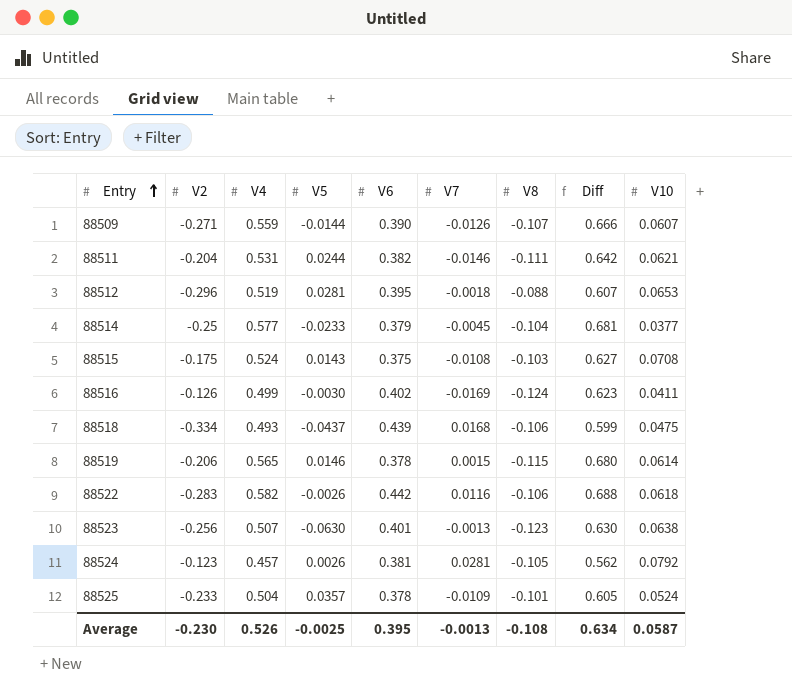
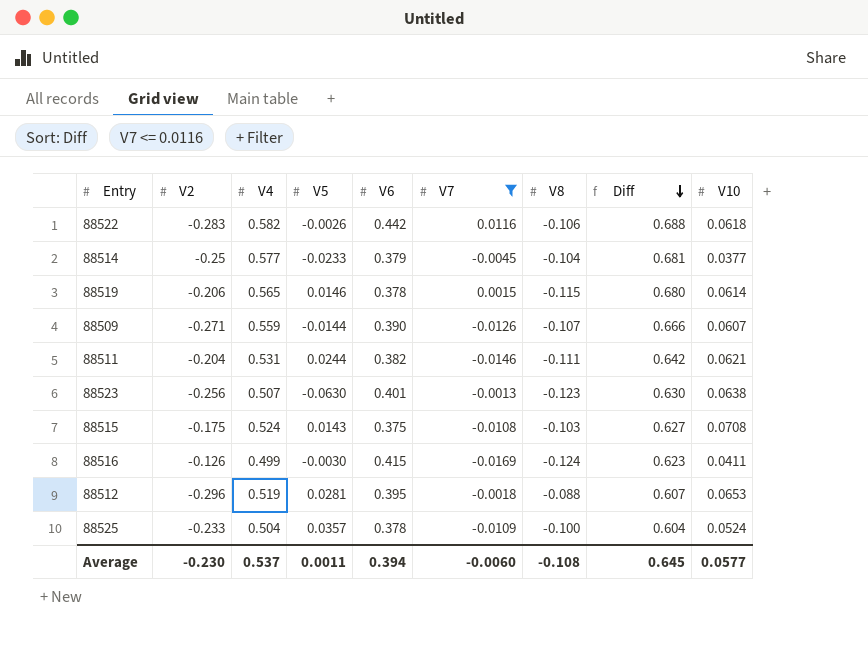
filter: none -> V7 <= 0.0116
row order: Entry ascending -> Diff descending
88516 | V6: 0.402 -> 0.415
88525 | V8: -0.101 -> -0.100
88525 | Diff: 0.605 -> 0.604
Average | V4: 0.526 -> 0.537
Average | V5: -0.0025 -> 0.0011
Average | V6: 0.395 -> 0.394
Average | V7: -0.0013 -> -0.0060
Average | Diff: 0.634 -> 0.645
Average | V10: 0.0587 -> 0.0577

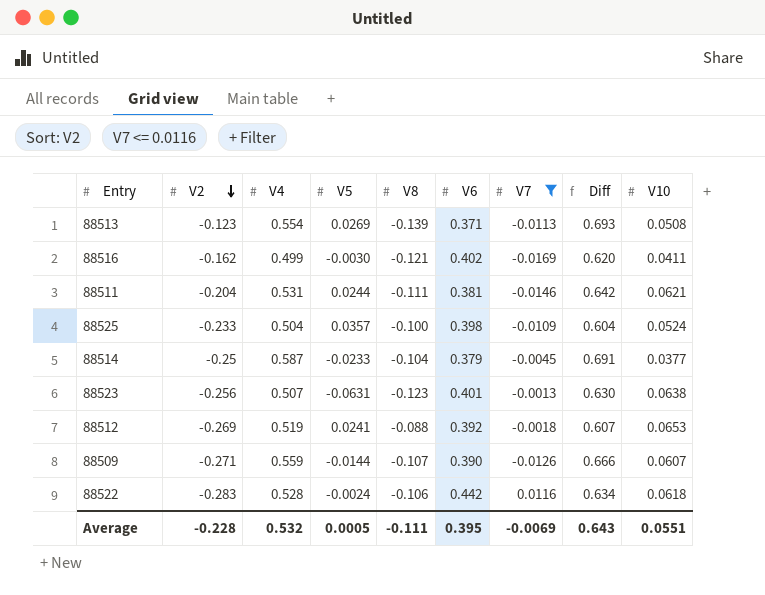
row order: Diff descending -> V2 descending
column V8 | position: 7 -> 5
row 88519: -0.206 | 0.565 | 0.0146 | 0.378 | 0.0015 | -0.115 | 0.680 | 0.0614 -> none
row 88515: -0.175 | 0.524 | 0.0143 | 0.375 | -0.0108 | -0.103 | 0.627 | 0.0708 -> none
row 88513: none -> -0.123 | 0.554 | 0.0269 | -0.139 | 0.371 | -0.0113 | 0.693 | 0.0508
88516 | V2: -0.126 -> -0.162
88516 | V8: -0.124 -> -0.121
88516 | V6: 0.415 -> 0.402
88516 | Diff: 0.623 -> 0.620
88511 | V6: 0.382 -> 0.381
88525 | V6: 0.378 -> 0.398
88514 | V4: 0.577 -> 0.587
88514 | Diff: 0.681 -> 0.691
88523 | V5: -0.0630 -> -0.0631
88512 | V2: -0.296 -> -0.269
88512 | V5: 0.0281 -> 0.0241
88512 | V6: 0.395 -> 0.392
88522 | V4: 0.582 -> 0.528
88522 | V5: -0.0026 -> -0.0024
88522 | Diff: 0.688 -> 0.634
Average | V2: -0.230 -> -0.228
Average | V4: 0.537 -> 0.532
Average | V5: 0.0011 -> 0.0005
Average | V8: -0.108 -> -0.111
Average | V6: 0.394 -> 0.395
Average | V7: -0.0060 -> -0.0069
Average | Diff: 0.645 -> 0.643
Average | V10: 0.0577 -> 0.0551

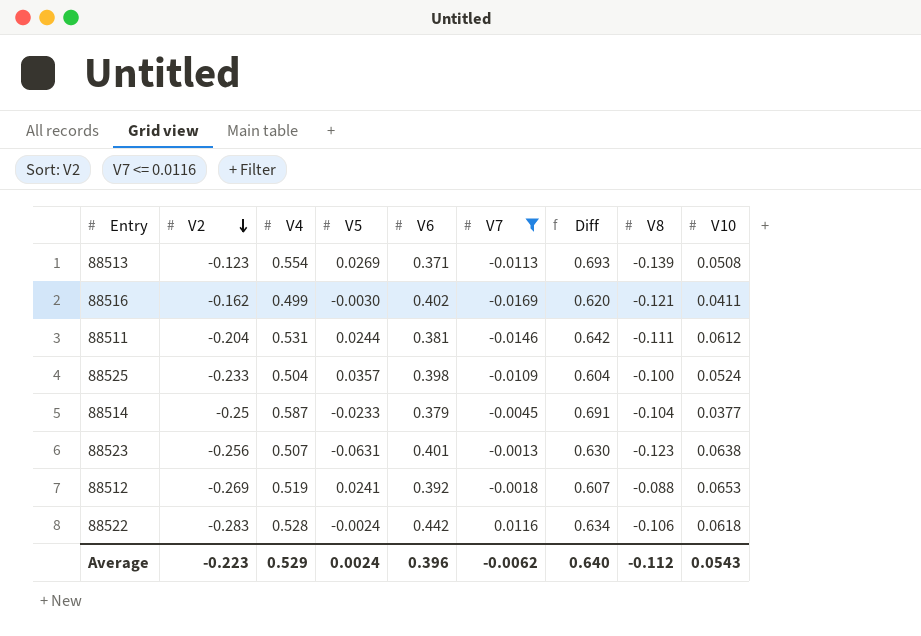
column V8 | position: 5 -> 8
row 88509: -0.271 | 0.559 | -0.0144 | -0.107 | 0.390 | -0.0126 | 0.666 | 0.0607 -> none
88511 | V10: 0.0621 -> 0.0612
Average | V2: -0.228 -> -0.223
Average | V4: 0.532 -> 0.529
Average | V5: 0.0005 -> 0.0024
Average | V6: 0.395 -> 0.396
Average | V7: -0.0069 -> -0.0062
Average | Diff: 0.643 -> 0.640
Average | V8: -0.111 -> -0.112
Average | V10: 0.0551 -> 0.0543

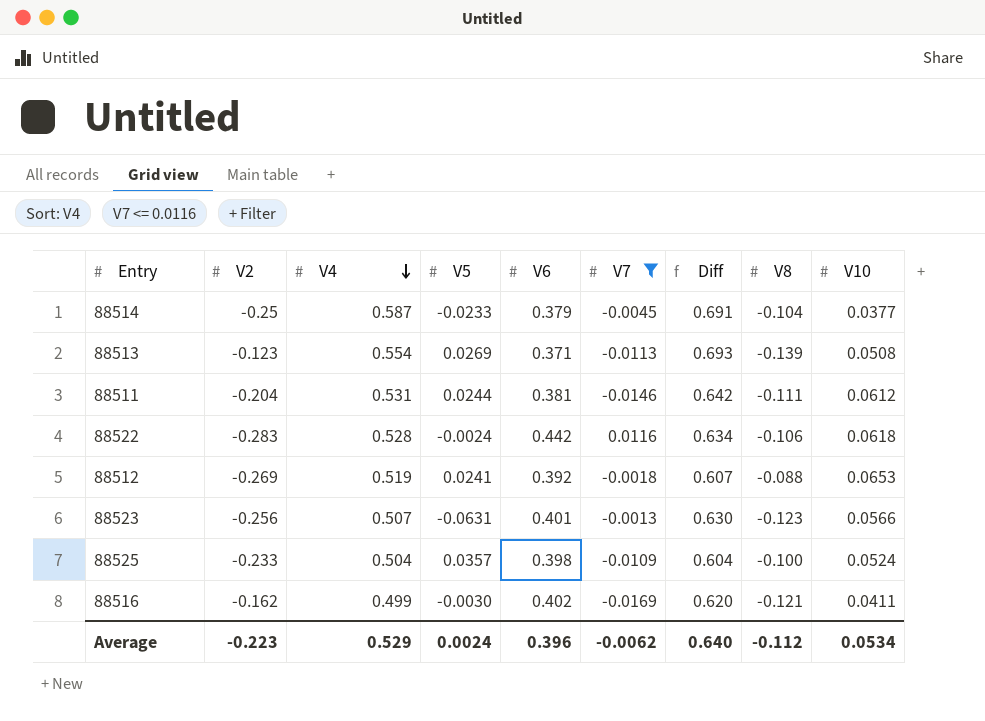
row order: V2 descending -> V4 descending
88523 | V10: 0.0638 -> 0.0566
Average | V10: 0.0543 -> 0.0534

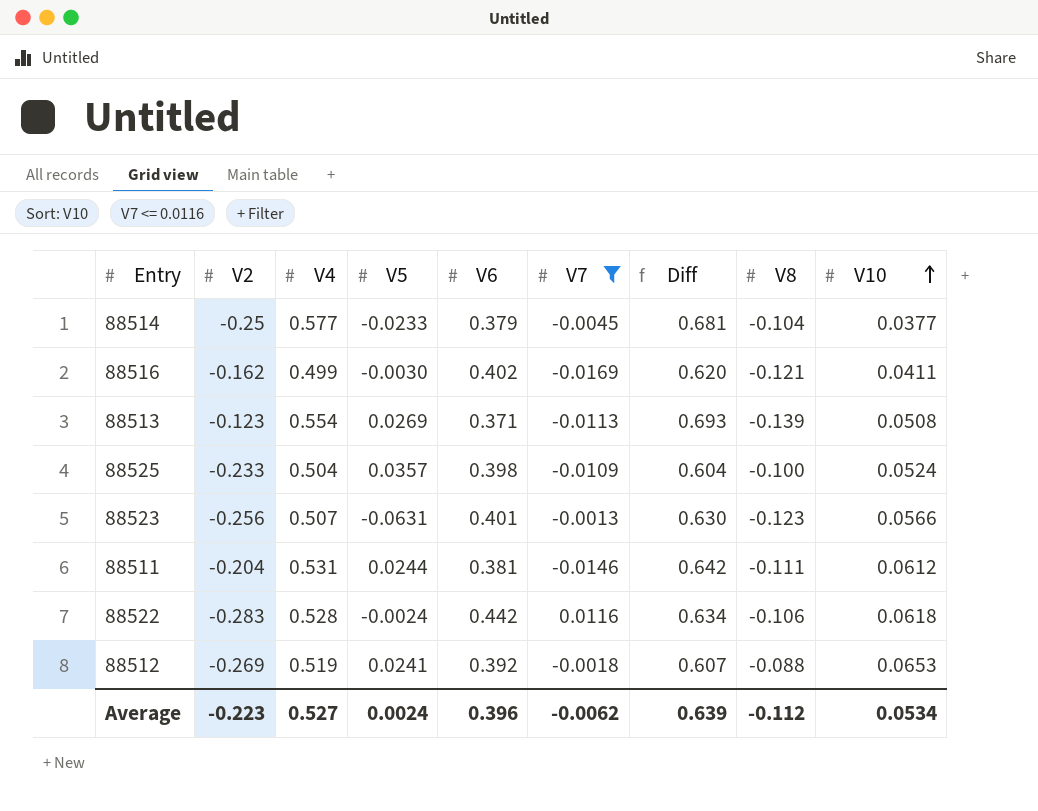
row order: V4 descending -> V10 ascending
88514 | V4: 0.587 -> 0.577
88514 | Diff: 0.691 -> 0.681
Average | V4: 0.529 -> 0.527
Average | Diff: 0.640 -> 0.639

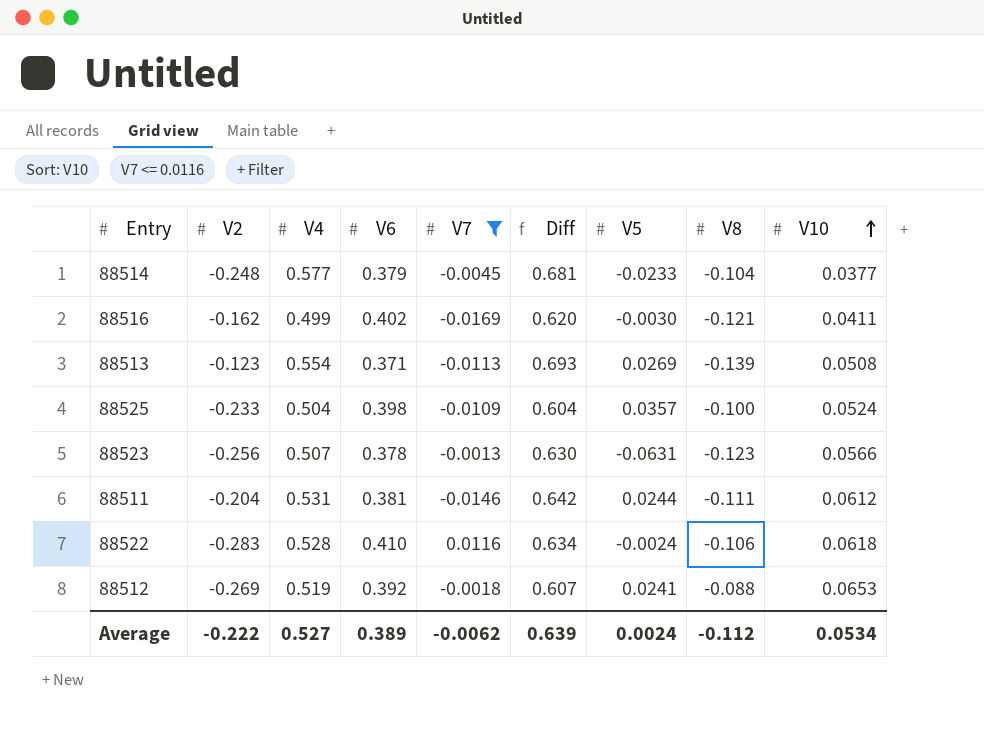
column V5 | position: 4 -> 7
88514 | V2: -0.25 -> -0.248
88523 | V6: 0.401 -> 0.378
88522 | V6: 0.442 -> 0.410
Average | V2: -0.223 -> -0.222
Average | V6: 0.396 -> 0.389

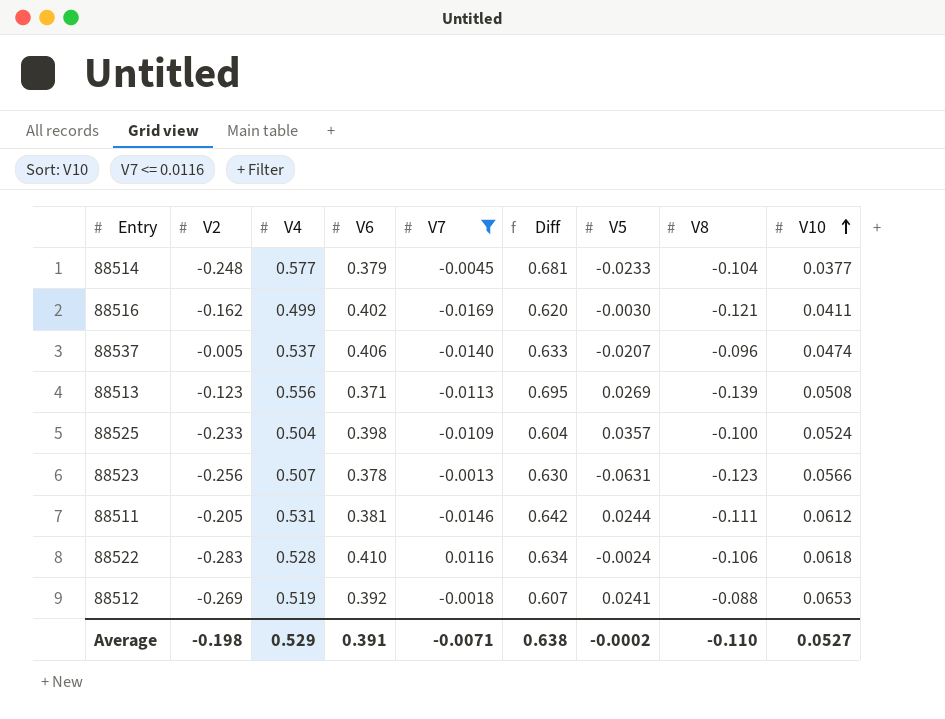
row 88537: none -> -0.005 | 0.537 | 0.406 | -0.0140 | 0.633 | -0.0207 | -0.096 | 0.0474
88513 | V4: 0.554 -> 0.556
88513 | Diff: 0.693 -> 0.695
88511 | V2: -0.204 -> -0.205
Average | V2: -0.222 -> -0.198
Average | V4: 0.527 -> 0.529
Average | V6: 0.389 -> 0.391
Average | V7: -0.0062 -> -0.0071
Average | Diff: 0.639 -> 0.638
Average | V5: 0.0024 -> -0.0002
Average | V8: -0.112 -> -0.110
Average | V10: 0.0534 -> 0.0527

